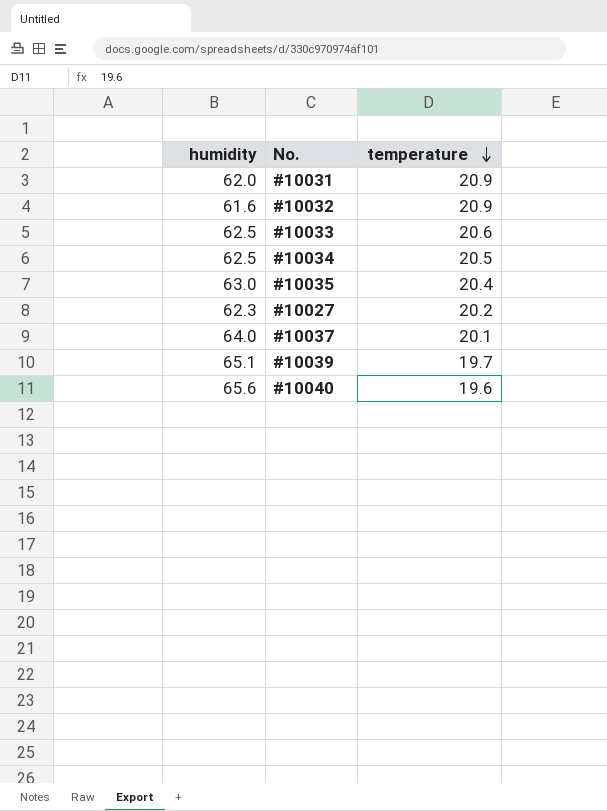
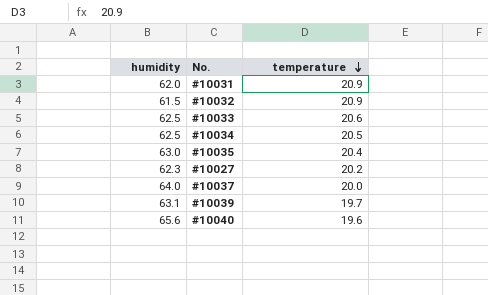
#10032 | humidity: 61.6 -> 61.5
#10037 | temperature: 20.1 -> 20.0
#10039 | humidity: 65.1 -> 63.1

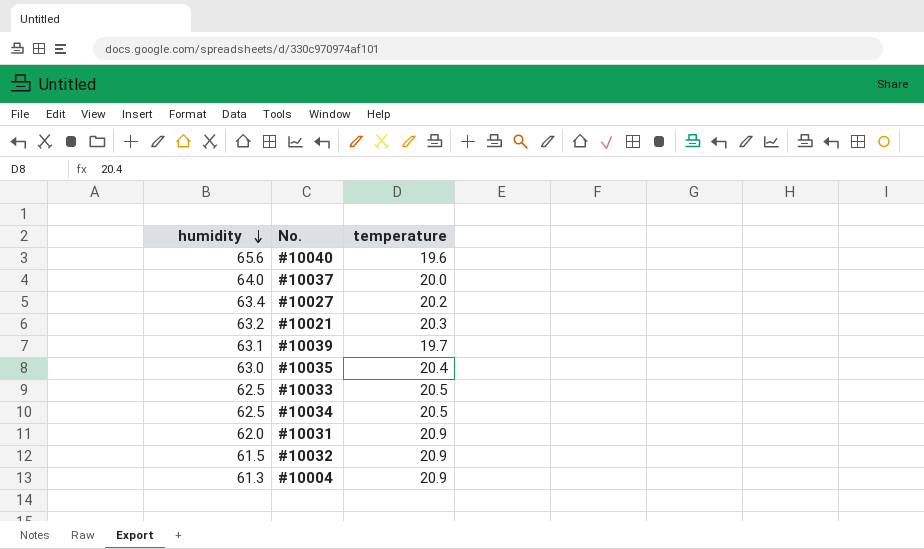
row order: temperature descending -> humidity descending
#10027 | humidity: 62.3 -> 63.4
row #10021: none -> 63.2 | 20.3
#10033 | temperature: 20.6 -> 20.5
row #10004: none -> 61.3 | 20.9

